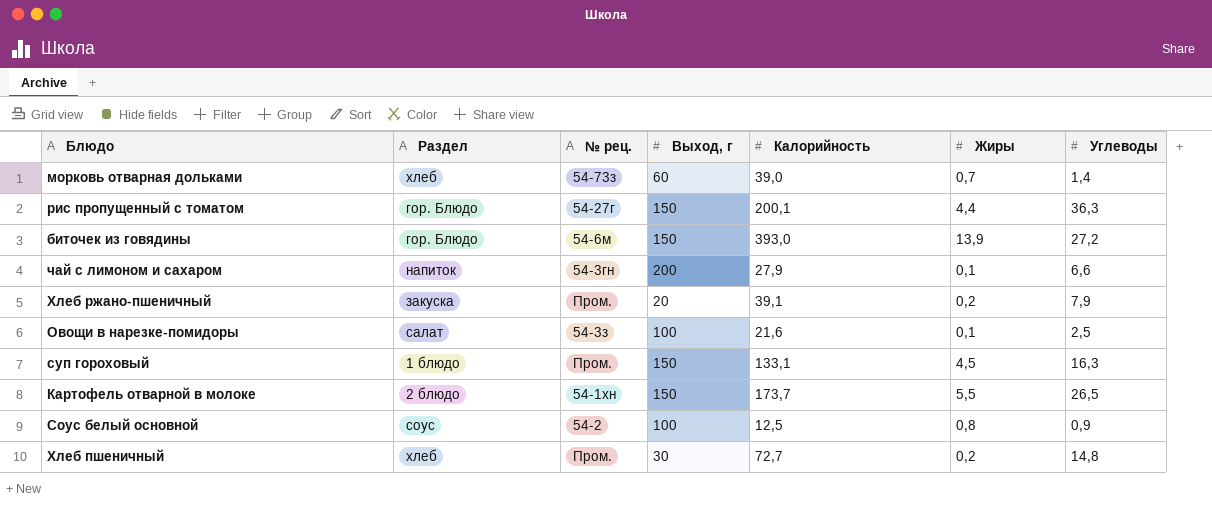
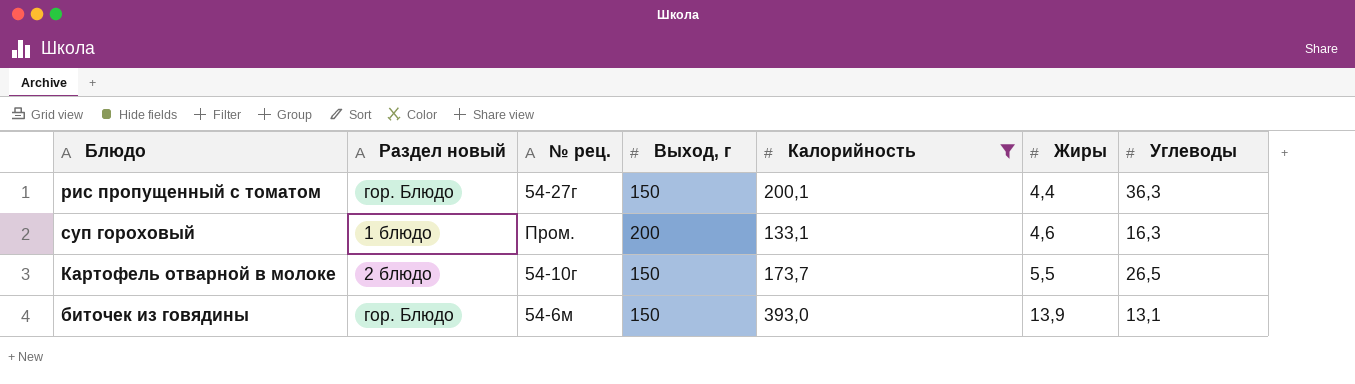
filter: none -> Калорийность >= 133,1
row order: none -> Жиры ascending
column name: Раздел -> Раздел новый
суп гороховый | Выход, г: 150 -> 200
суп гороховый | Жиры: 4,5 -> 4,6
Картофель отварной в молоке | № рец.: 54-1хн -> 54-10г
биточек из говядины | Углеводы: 27,2 -> 13,1

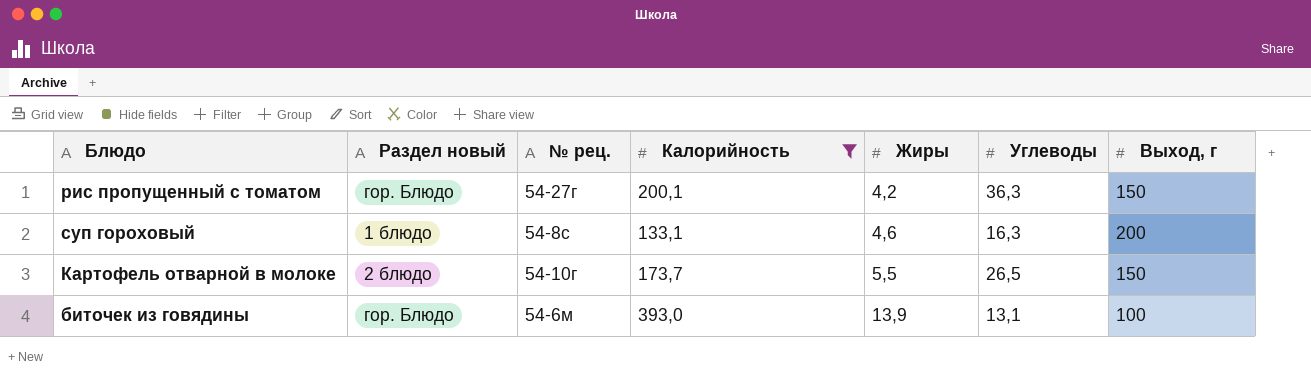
column Выход, г | position: 4 -> 7
рис пропущенный с томатом | Жиры: 4,4 -> 4,2
суп гороховый | № рец.: Пром. -> 54-8с
биточек из говядины | Выход, г: 150 -> 100

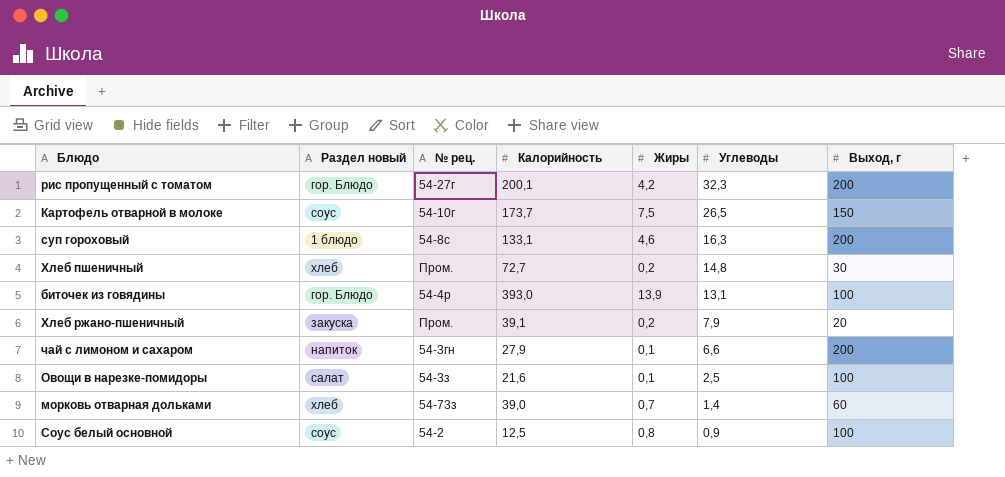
filter: Калорийность >= 133,1 -> none
row order: Жиры ascending -> Углеводы descending
рис пропущенный с томатом | Углеводы: 36,3 -> 32,3
рис пропущенный с томатом | Выход, г: 150 -> 200
Картофель отварной в молоке | Раздел новый: 2 блюдо -> соус
Картофель отварной в молоке | Жиры: 5,5 -> 7,5
биточек из говядины | № рец.: 54-6м -> 54-4р

